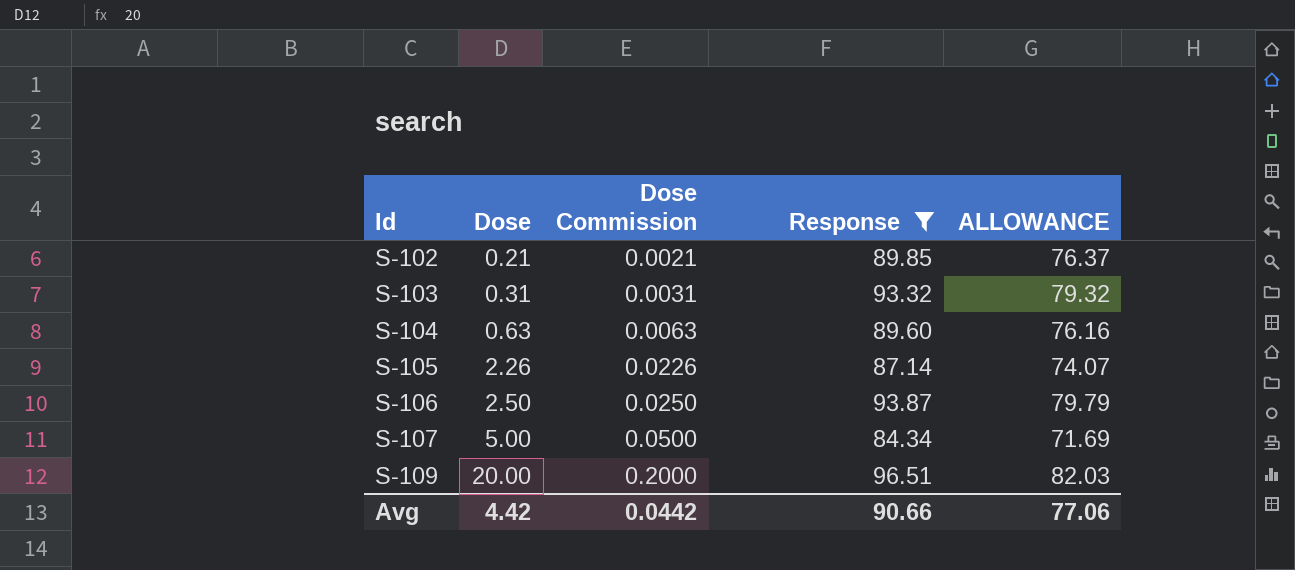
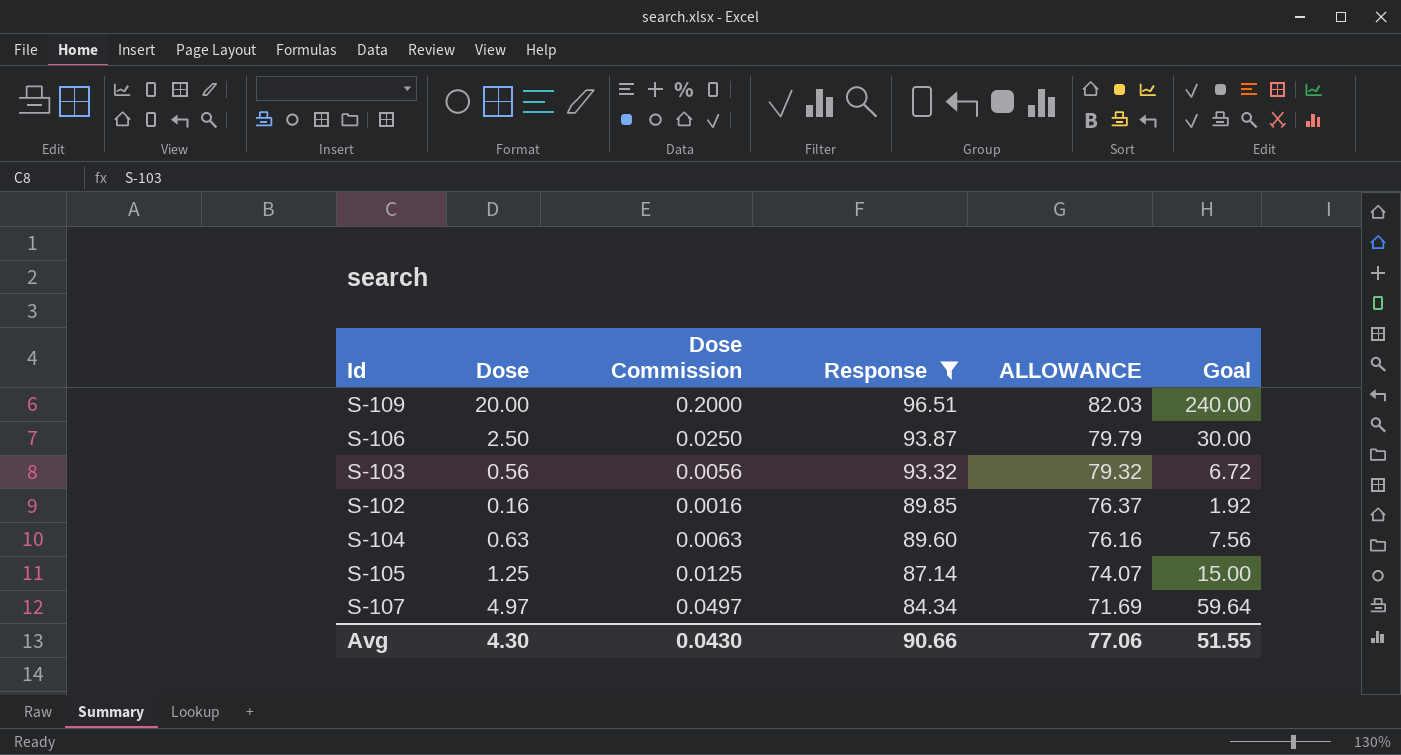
row order: Id ascending -> Response descending
column Goal | formula: none -> [Dose] * 12
S-103 | Dose: 0.31 -> 0.56
S-103 | Dose Commission: 0.0031 -> 0.0056
S-102 | Dose: 0.21 -> 0.16
S-102 | Dose Commission: 0.0021 -> 0.0016
S-105 | Dose: 2.26 -> 1.25
S-105 | Dose Commission: 0.0226 -> 0.0125
S-107 | Dose: 5.00 -> 4.97
S-107 | Dose Commission: 0.0500 -> 0.0497
Avg | Dose: 4.42 -> 4.30
Avg | Dose Commission: 0.0442 -> 0.0430

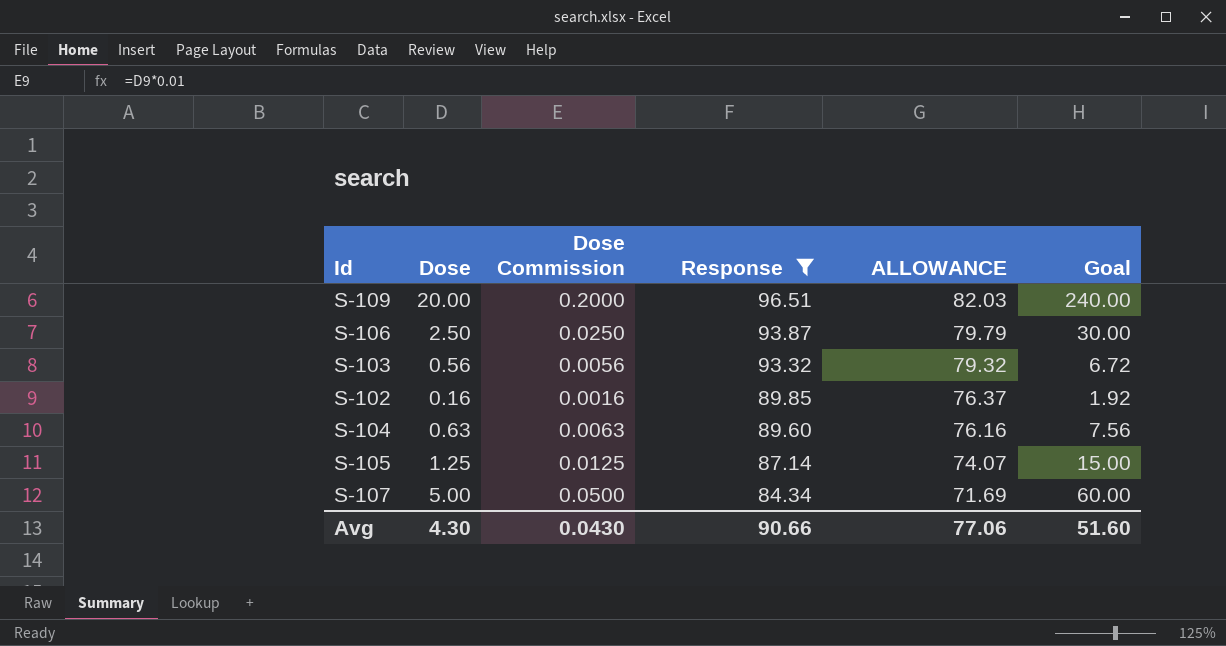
S-107 | Dose: 4.97 -> 5.00
S-107 | Dose Commission: 0.0497 -> 0.0500
S-107 | Goal: 59.64 -> 60.00
Avg | Goal: 51.55 -> 51.60

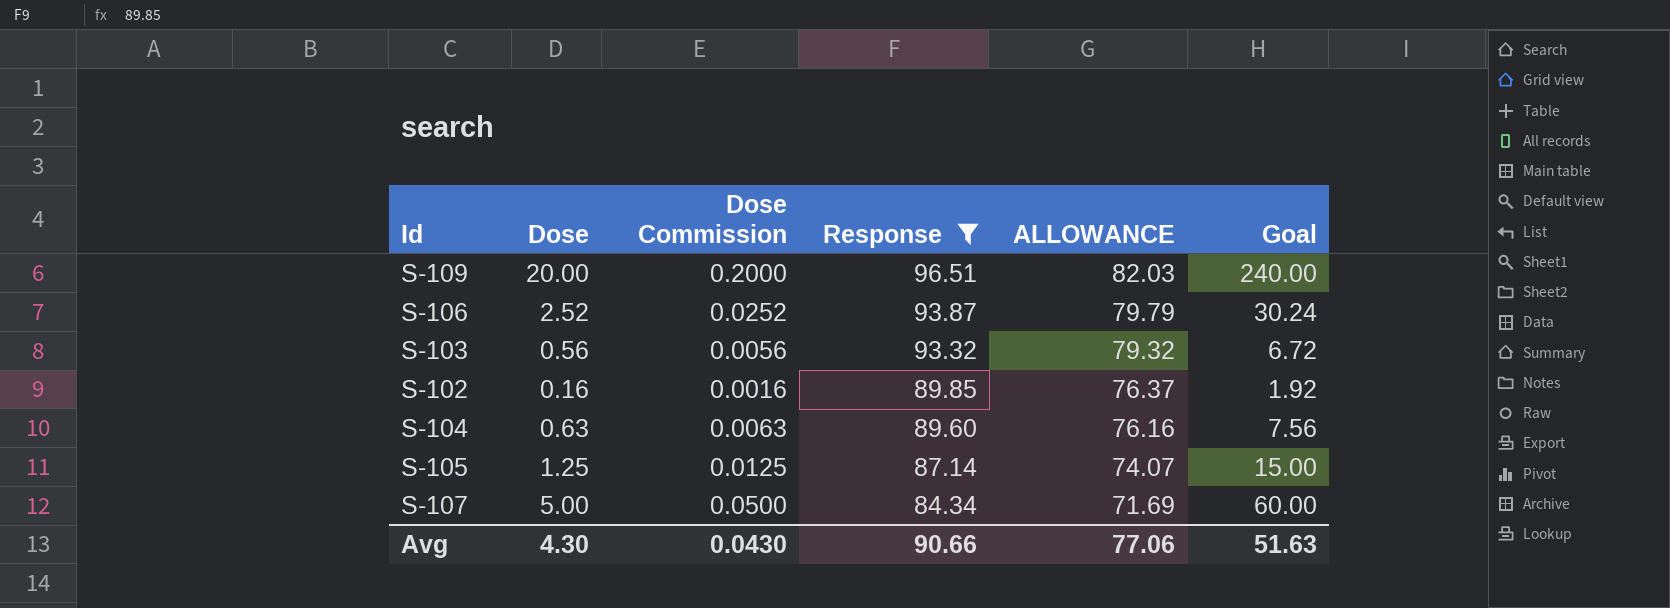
S-106 | Dose: 2.50 -> 2.52
S-106 | Dose Commission: 0.0250 -> 0.0252
S-106 | Goal: 30.00 -> 30.24
Avg | Goal: 51.60 -> 51.63

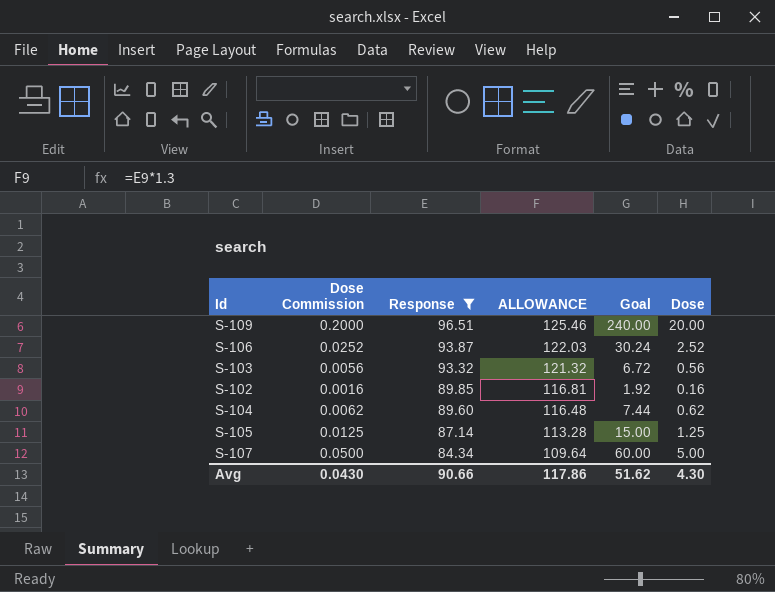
column ALLOWANCE | formula: [Response] * 0.85 -> [Response] * 1.3
column Dose | position: 2 -> 6
S-104 | Dose Commission: 0.0063 -> 0.0062
S-104 | Goal: 7.56 -> 7.44
S-104 | Dose: 0.63 -> 0.62
Avg | ALLOWANCE: 77.06 -> 117.86
Avg | Goal: 51.63 -> 51.62

